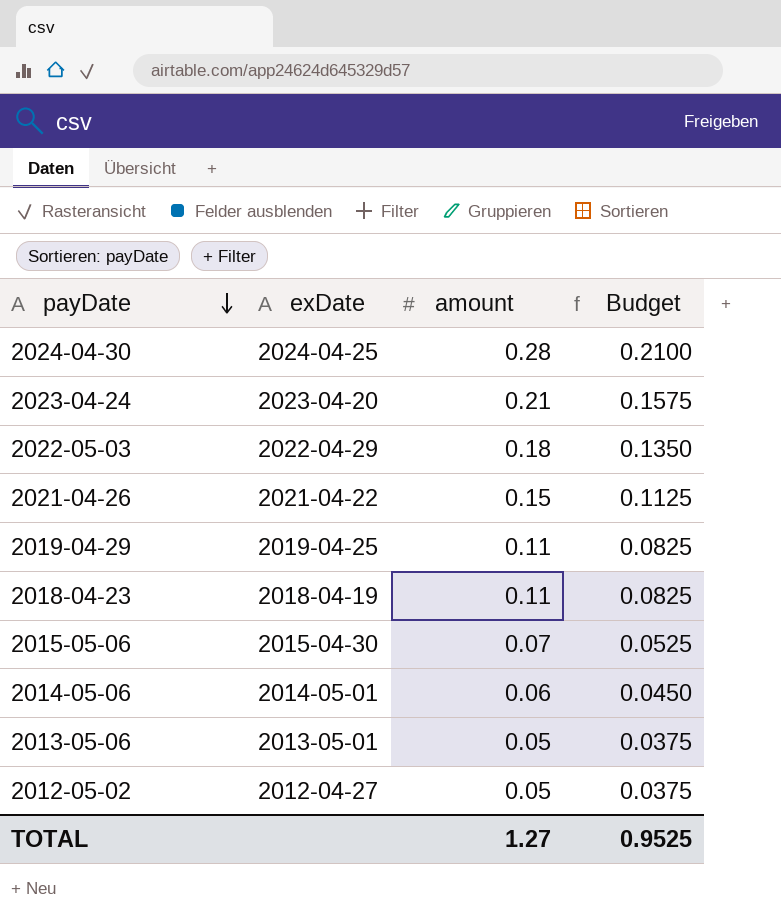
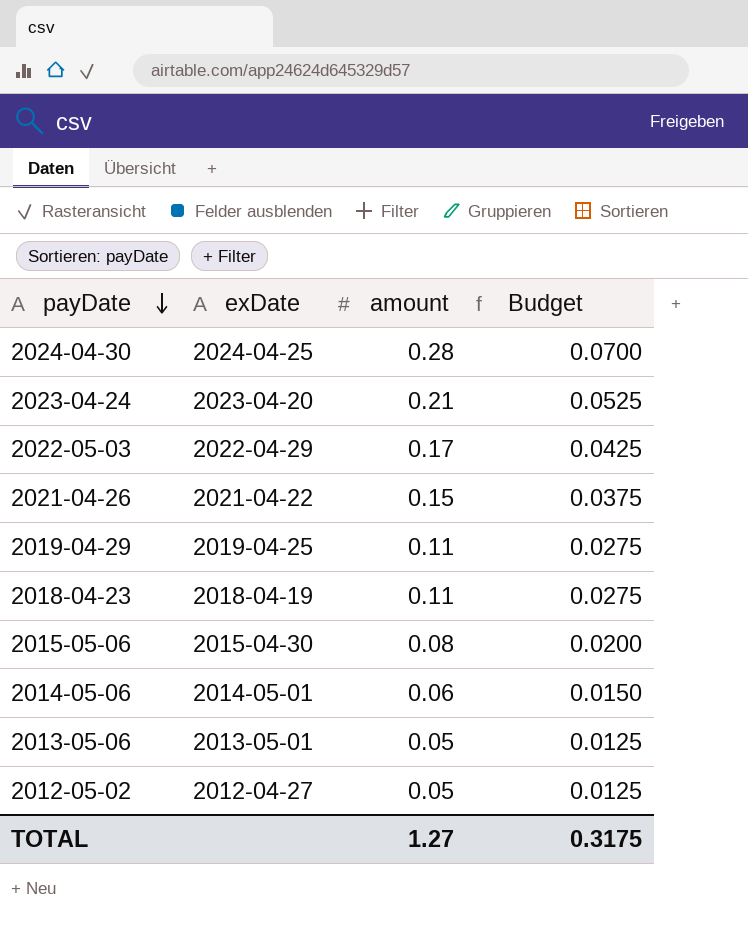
column Budget | formula: [amount] * 0.75 -> [amount] * 0.25
2022-05-03 | amount: 0.18 -> 0.17
2015-05-06 | amount: 0.07 -> 0.08
TOTAL | Budget: 0.9525 -> 0.3175

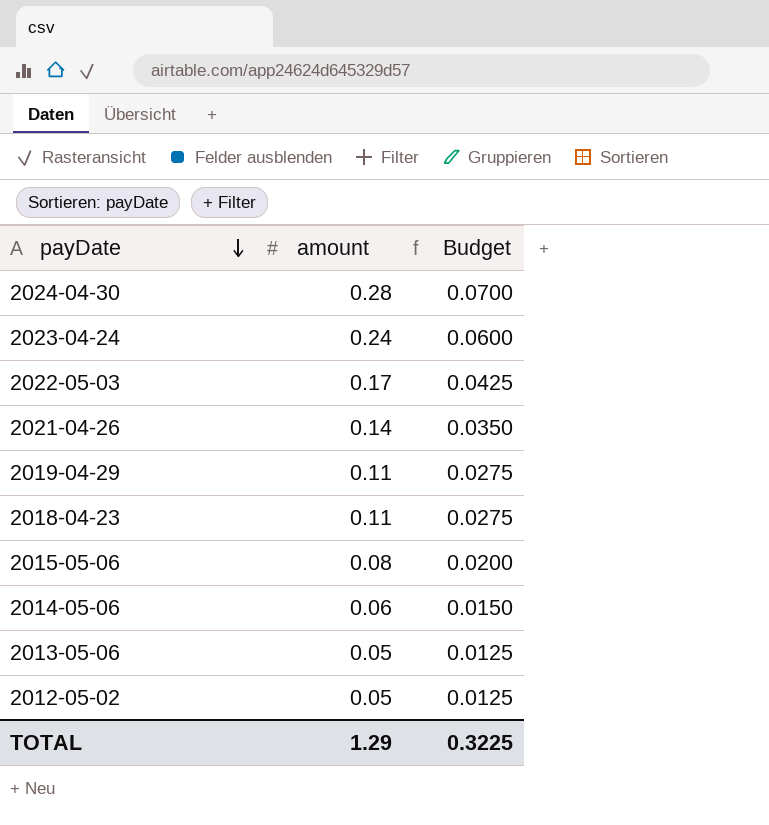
column exDate | position: 2 -> none
2023-04-24 | amount: 0.21 -> 0.24
2023-04-24 | Budget: 0.0525 -> 0.0600
2021-04-26 | amount: 0.15 -> 0.14
2021-04-26 | Budget: 0.0375 -> 0.0350
TOTAL | amount: 1.27 -> 1.29
TOTAL | Budget: 0.3175 -> 0.3225

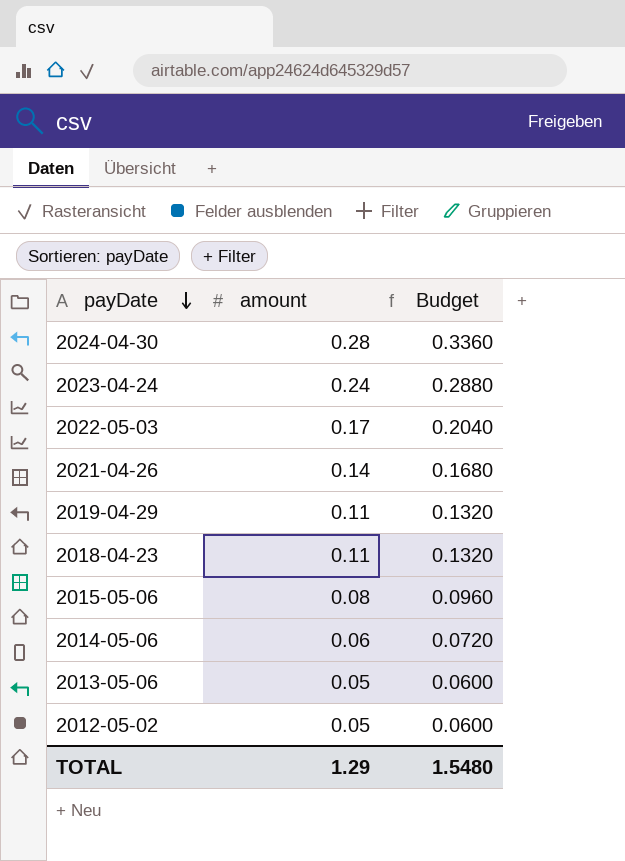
column Budget | formula: [amount] * 0.25 -> [amount] * 1.2
TOTAL | Budget: 0.3225 -> 1.5480

